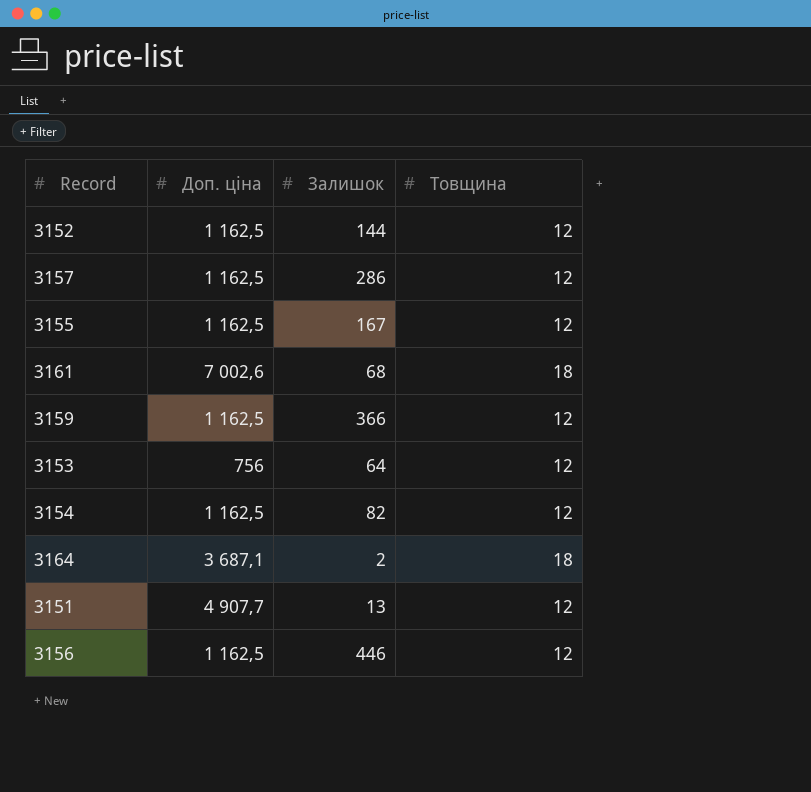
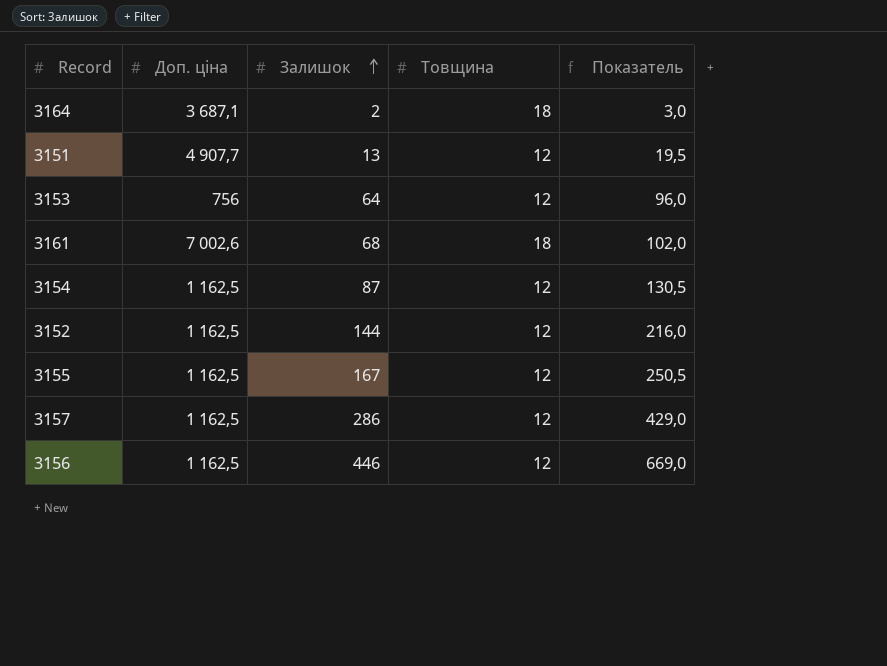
row order: none -> Залишок ascending
column Показатель | formula: none -> [Залишок] * 1,5
row 3159: 1 162,5 | 366 | 12 -> none
3154 | Залишок: 82 -> 87

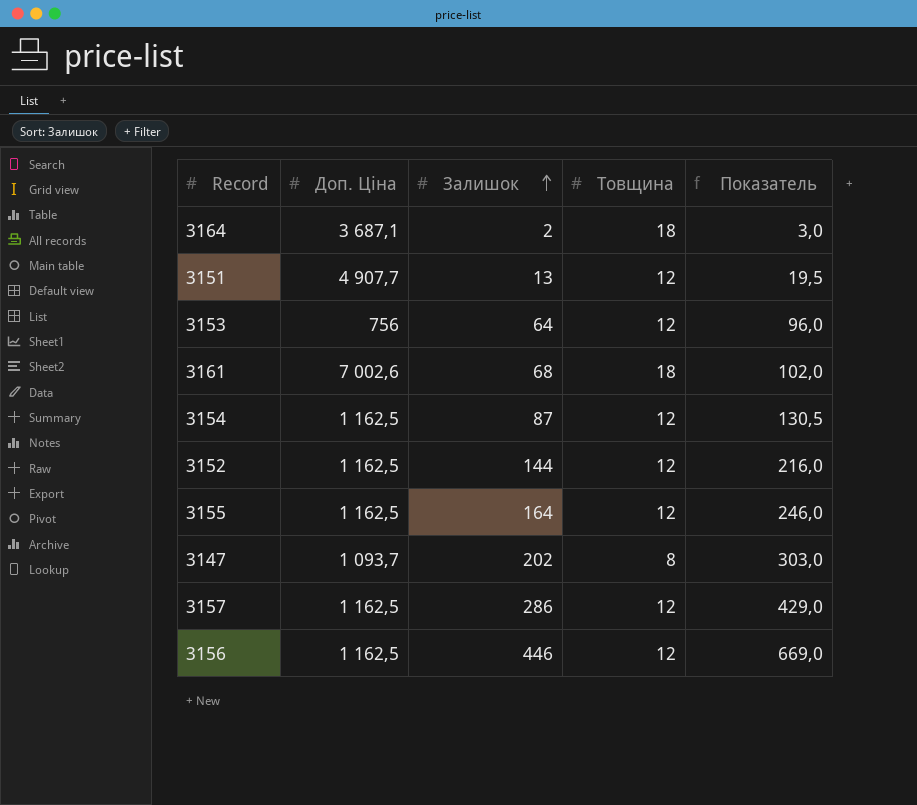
column name: Доп. ціна -> Доп. Ціна
3155 | Залишок: 167 -> 164
3155 | Показатель: 250,5 -> 246,0
row 3147: none -> 1 093,7 | 202 | 8 | 303,0

